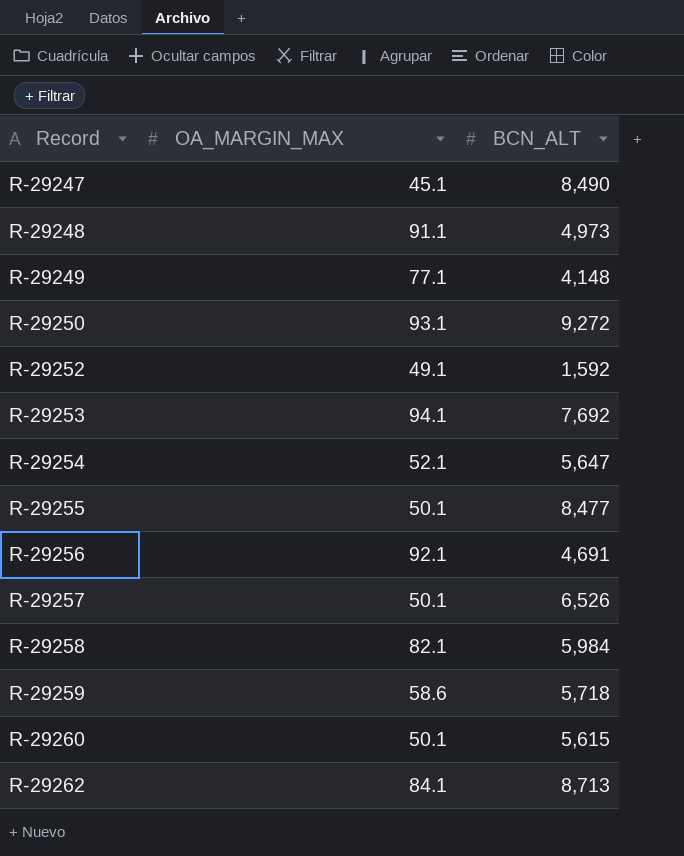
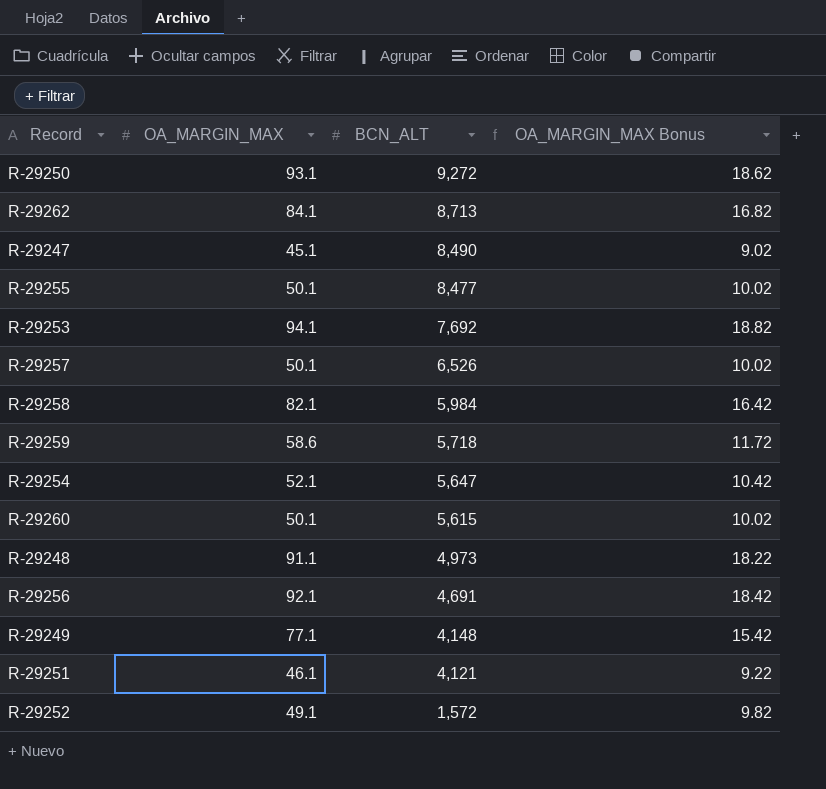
row order: Record ascending -> BCN_ALT descending
column OA_MARGIN_MAX Bonus | formula: none -> [OA_MARGIN_MAX] * 0.2
row R-29251: none -> 46.1 | 4,121 | 9.22
R-29252 | BCN_ALT: 1,592 -> 1,572

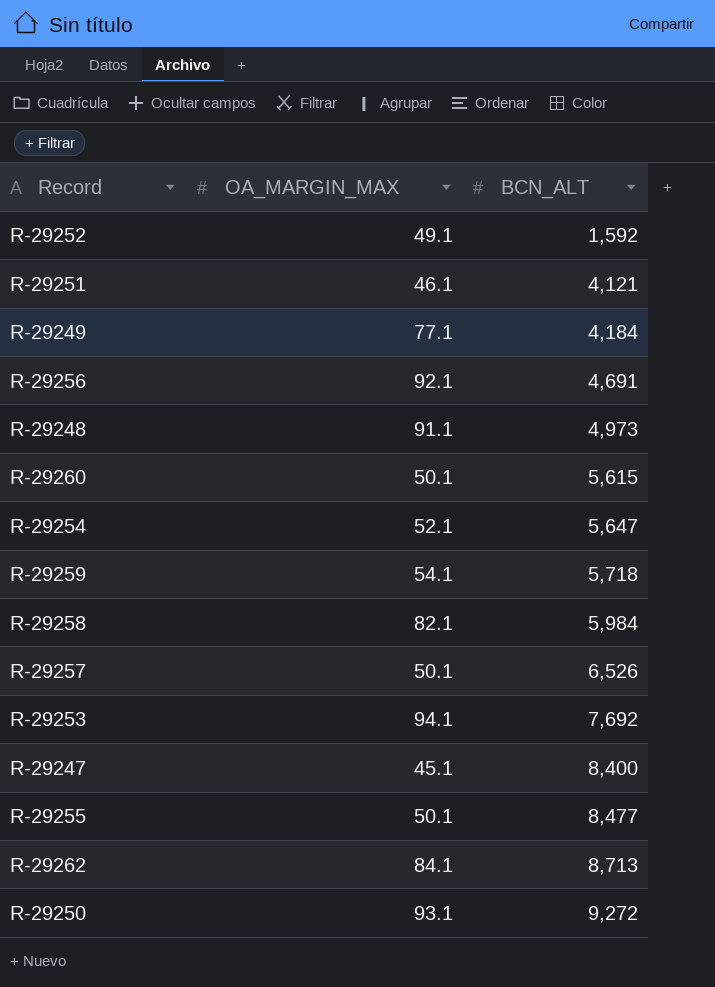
row order: BCN_ALT descending -> BCN_ALT ascending
column OA_MARGIN_MAX Bonus | formula: [OA_MARGIN_MAX] * 0.2 -> none
R-29252 | BCN_ALT: 1,572 -> 1,592
R-29249 | BCN_ALT: 4,148 -> 4,184
R-29259 | OA_MARGIN_MAX: 58.6 -> 54.1
R-29247 | BCN_ALT: 8,490 -> 8,400

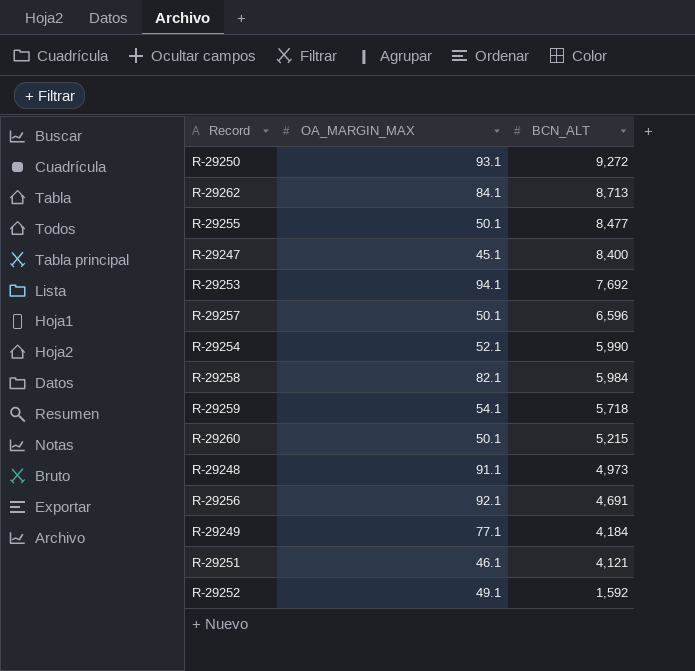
row order: BCN_ALT ascending -> BCN_ALT descending
R-29257 | BCN_ALT: 6,526 -> 6,596
R-29254 | BCN_ALT: 5,647 -> 5,990
R-29260 | BCN_ALT: 5,615 -> 5,215

